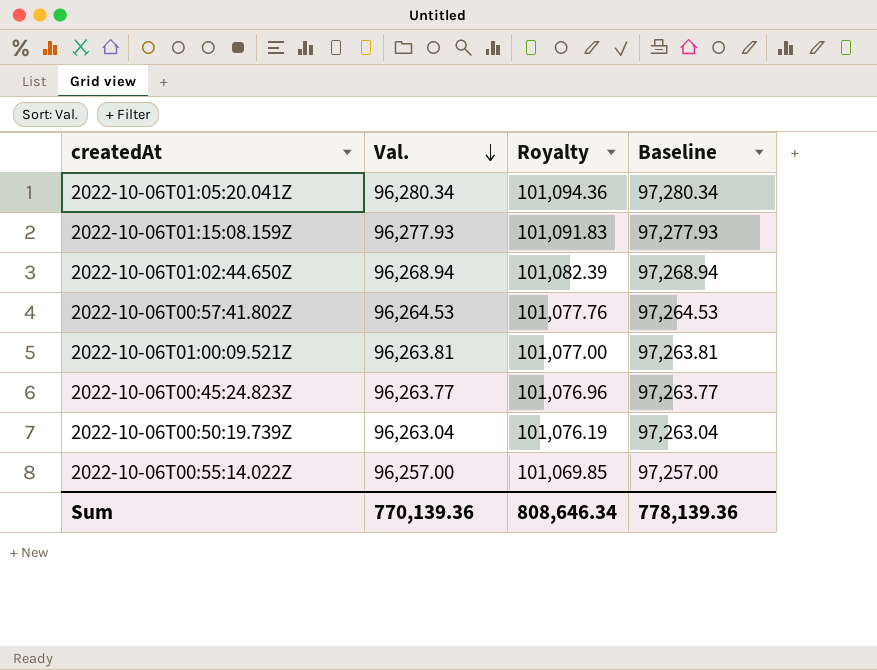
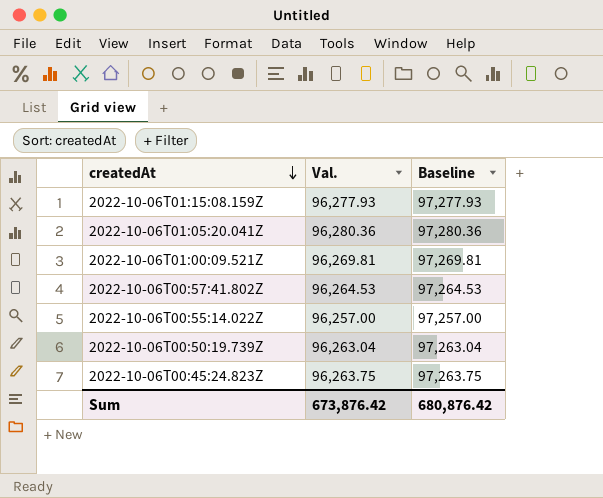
row order: Val. descending -> createdAt descending
column Royalty | formula: [Val.] * 1.05 -> none
row 2022-10-06T01:02:44.650Z: 96,268.94 | 101,082.39 | 97,268.94 -> none
2022-10-06T01:05:20.041Z | Val.: 96,280.34 -> 96,280.36
2022-10-06T01:05:20.041Z | Baseline: 97,280.34 -> 97,280.36
2022-10-06T01:00:09.521Z | Val.: 96,263.81 -> 96,269.81
2022-10-06T01:00:09.521Z | Baseline: 97,263.81 -> 97,269.81
2022-10-06T00:45:24.823Z | Val.: 96,263.77 -> 96,263.75
2022-10-06T00:45:24.823Z | Baseline: 97,263.77 -> 97,263.75
Sum | Val.: 770,139.36 -> 673,876.42
Sum | Baseline: 778,139.36 -> 680,876.42

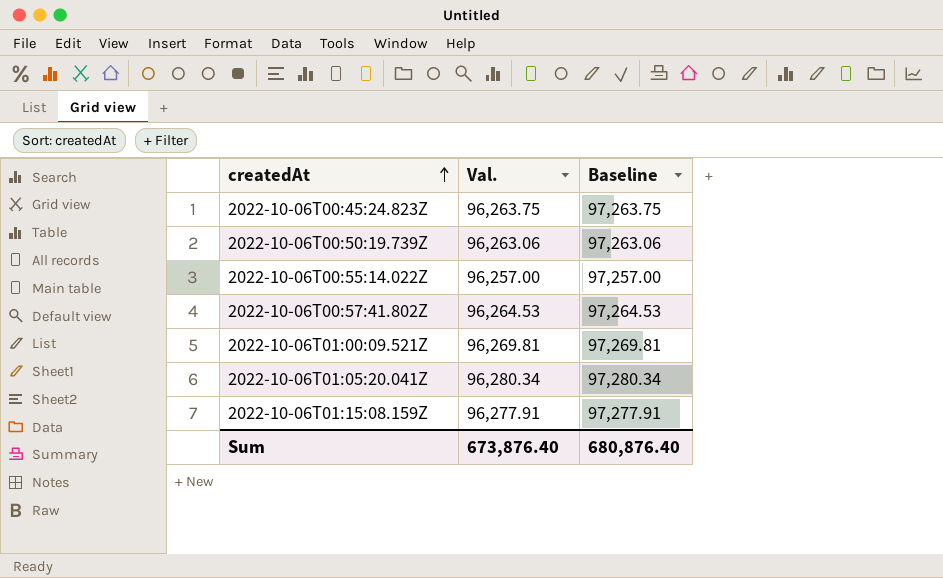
row order: createdAt descending -> createdAt ascending
2022-10-06T00:50:19.739Z | Val.: 96,263.04 -> 96,263.06
2022-10-06T00:50:19.739Z | Baseline: 97,263.04 -> 97,263.06
2022-10-06T01:05:20.041Z | Val.: 96,280.36 -> 96,280.34
2022-10-06T01:05:20.041Z | Baseline: 97,280.36 -> 97,280.34
2022-10-06T01:15:08.159Z | Val.: 96,277.93 -> 96,277.91
2022-10-06T01:15:08.159Z | Baseline: 97,277.93 -> 97,277.91
Sum | Val.: 673,876.42 -> 673,876.40
Sum | Baseline: 680,876.42 -> 680,876.40

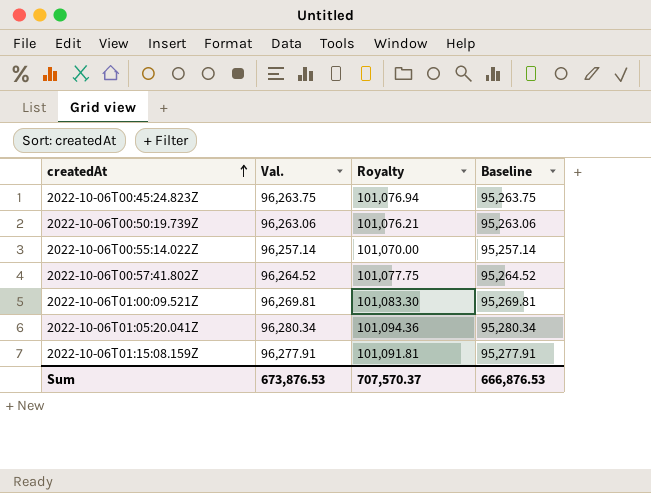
column Royalty | formula: none -> [Val.] * 1.05
column Baseline | formula: [Val.] + 1000 -> [Val.] - 1000
2022-10-06T00:55:14.022Z | Val.: 96,257.00 -> 96,257.14
2022-10-06T00:57:41.802Z | Val.: 96,264.53 -> 96,264.52
Sum | Val.: 673,876.40 -> 673,876.53
Sum | Baseline: 680,876.40 -> 666,876.53

